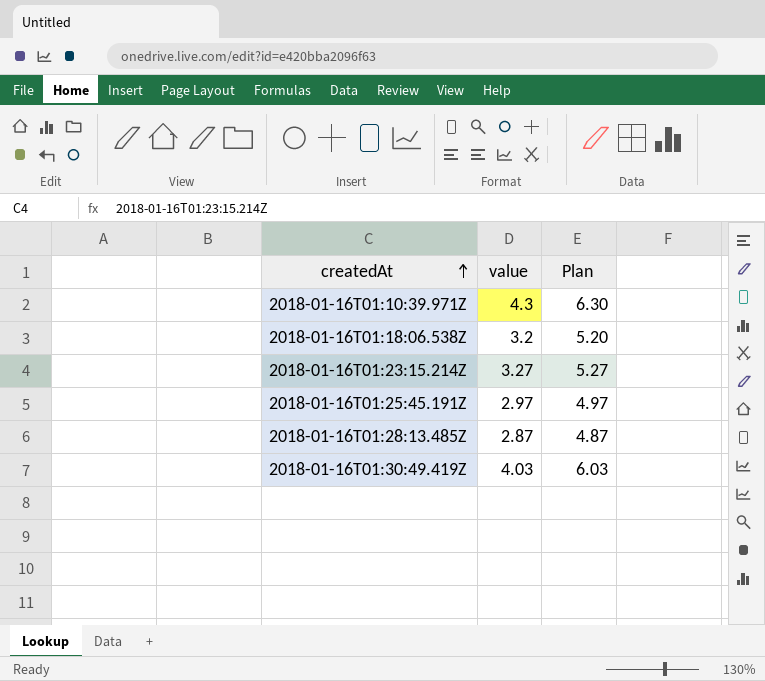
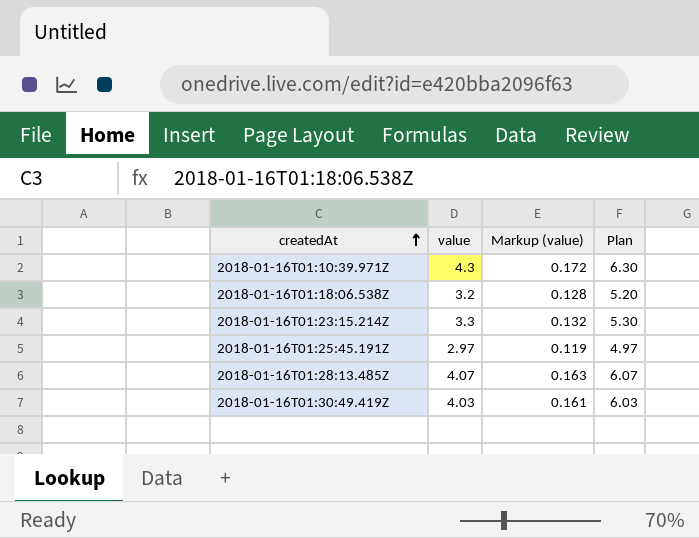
column Markup (value) | formula: none -> [value] * 0.04
2018-01-16T01:23:15.214Z | value: 3.27 -> 3.3
2018-01-16T01:23:15.214Z | Plan: 5.27 -> 5.30
2018-01-16T01:28:13.485Z | value: 2.87 -> 4.07
2018-01-16T01:28:13.485Z | Plan: 4.87 -> 6.07

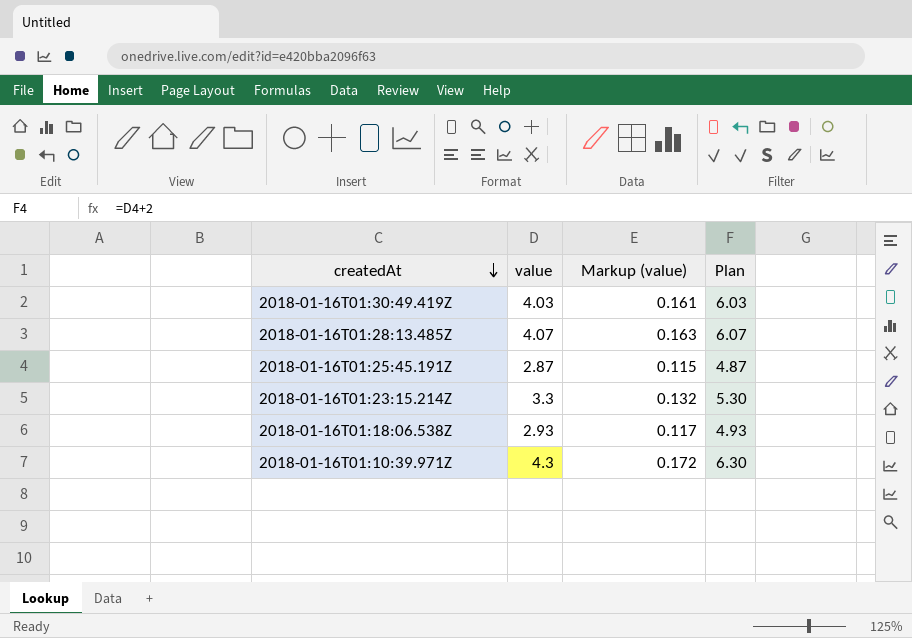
row order: createdAt ascending -> createdAt descending
2018-01-16T01:25:45.191Z | value: 2.97 -> 2.87
2018-01-16T01:25:45.191Z | Markup (value): 0.119 -> 0.115
2018-01-16T01:25:45.191Z | Plan: 4.97 -> 4.87
2018-01-16T01:18:06.538Z | value: 3.2 -> 2.93
2018-01-16T01:18:06.538Z | Markup (value): 0.128 -> 0.117
2018-01-16T01:18:06.538Z | Plan: 5.20 -> 4.93

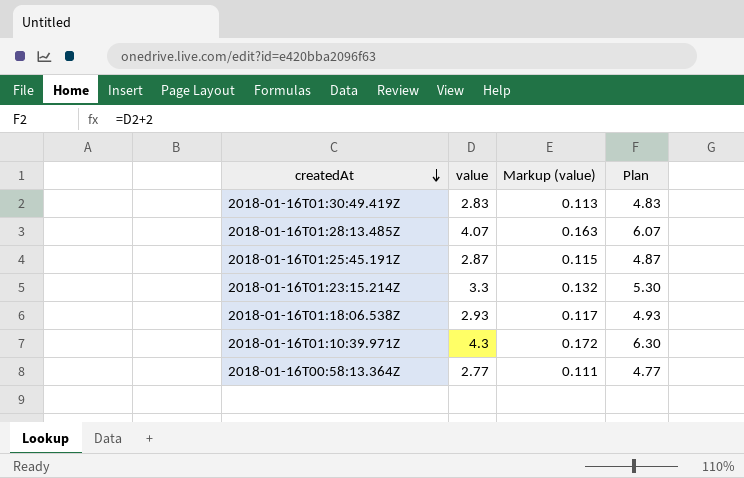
2018-01-16T01:30:49.419Z | value: 4.03 -> 2.83
2018-01-16T01:30:49.419Z | Markup (value): 0.161 -> 0.113
2018-01-16T01:30:49.419Z | Plan: 6.03 -> 4.83
row 2018-01-16T00:58:13.364Z: none -> 2.77 | 0.111 | 4.77

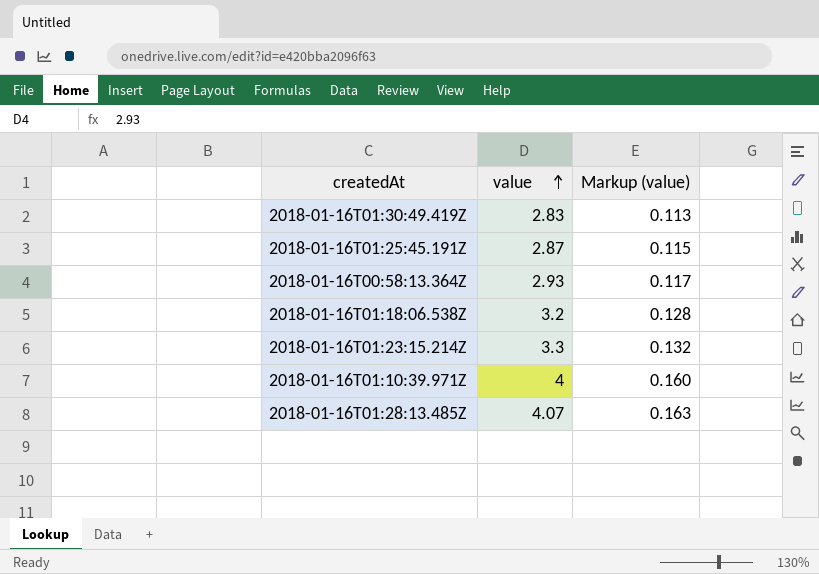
row order: createdAt descending -> value ascending
column Plan | formula: [value] + 2 -> none
2018-01-16T00:58:13.364Z | value: 2.77 -> 2.93
2018-01-16T00:58:13.364Z | Markup (value): 0.111 -> 0.117
2018-01-16T01:18:06.538Z | value: 2.93 -> 3.2
2018-01-16T01:18:06.538Z | Markup (value): 0.117 -> 0.128
2018-01-16T01:10:39.971Z | value: 4.3 -> 4
2018-01-16T01:10:39.971Z | Markup (value): 0.172 -> 0.160

